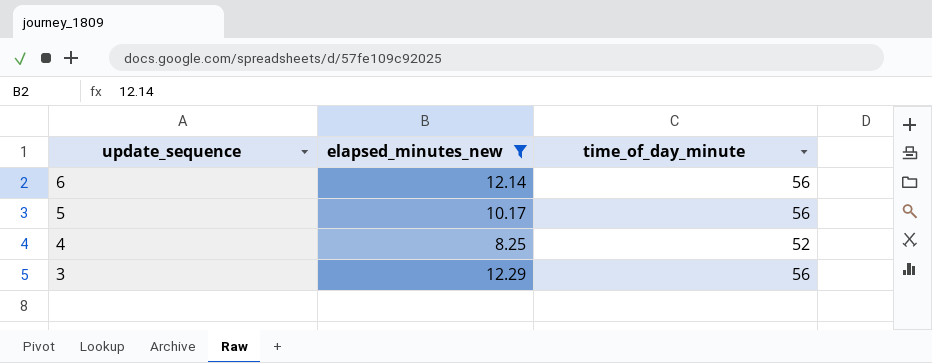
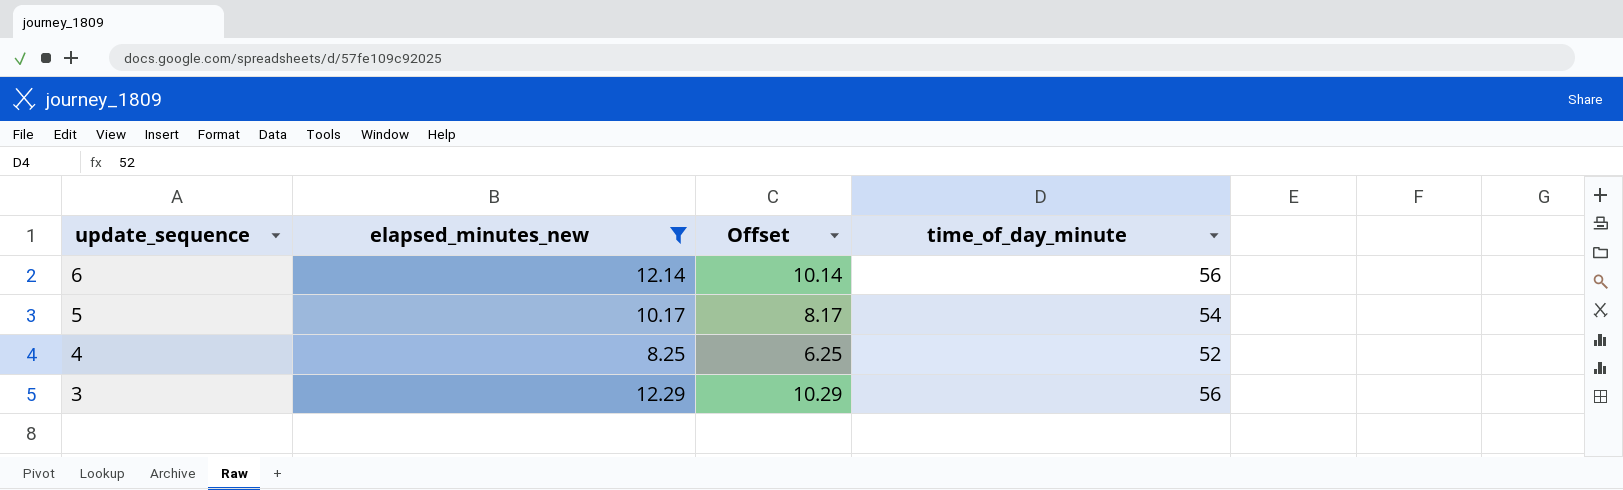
column Offset | formula: none -> [elapsed_minutes_new] - 2
5 | time_of_day_minute: 56 -> 54

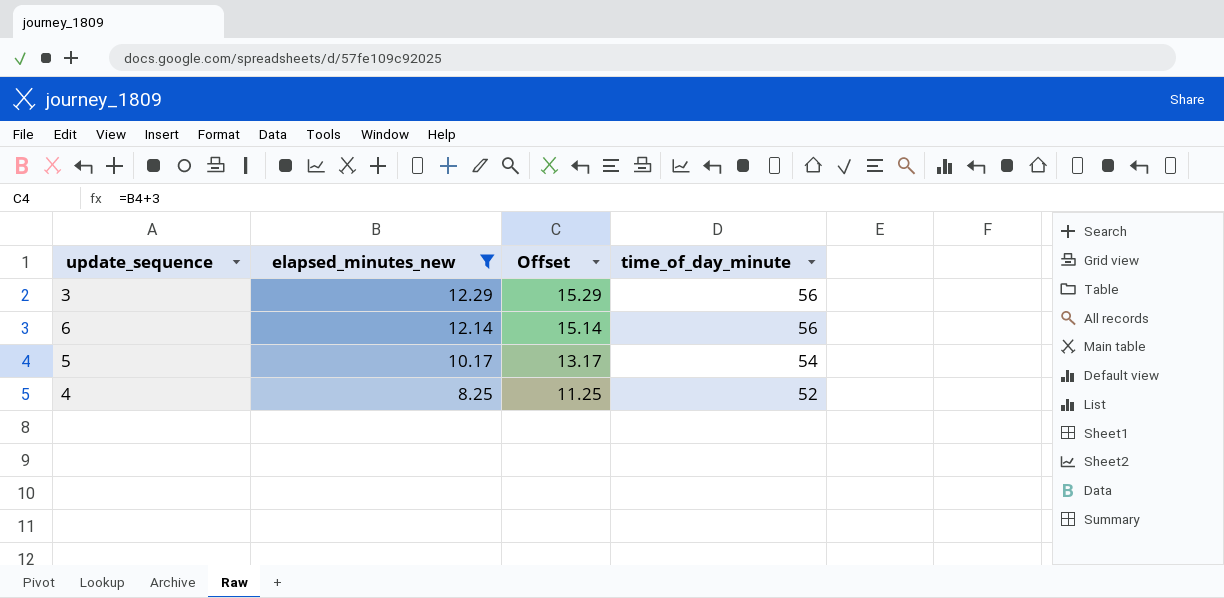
row order: update_sequence descending -> elapsed_minutes_new descending
column Offset | formula: [elapsed_minutes_new] - 2 -> [elapsed_minutes_new] + 3

